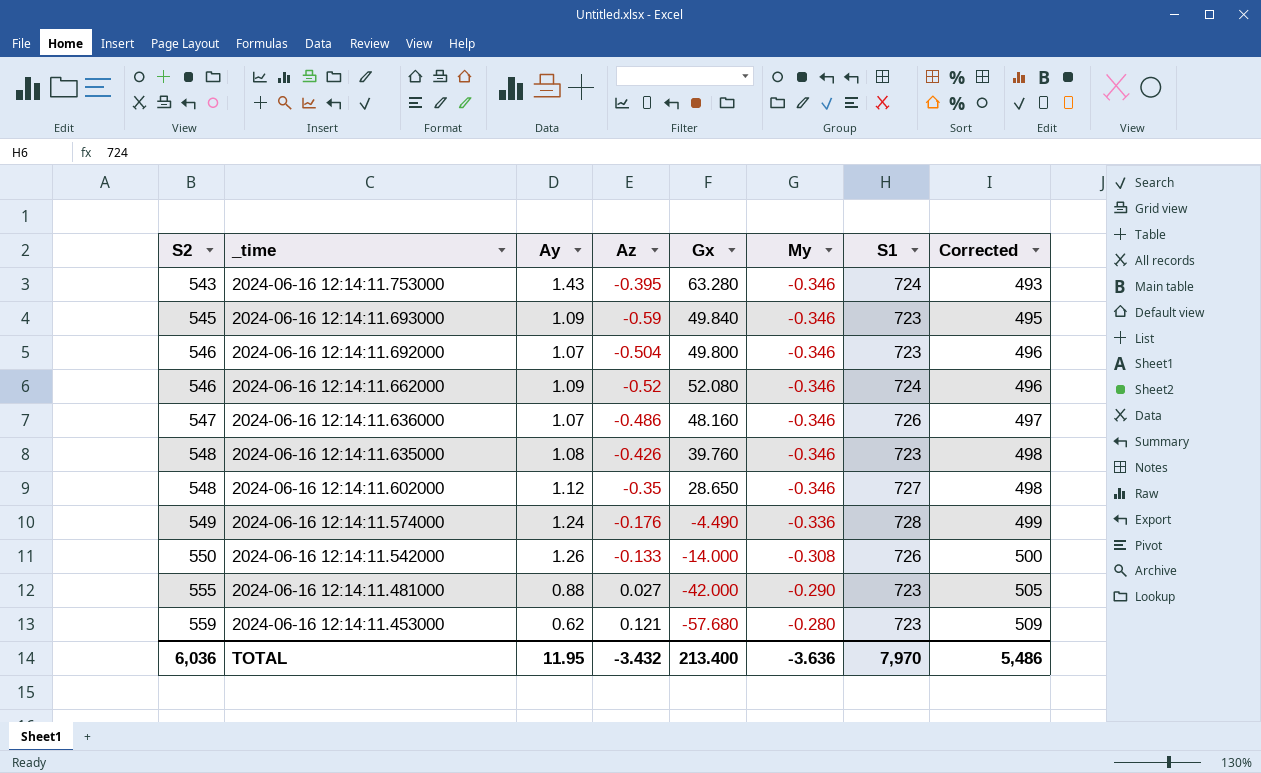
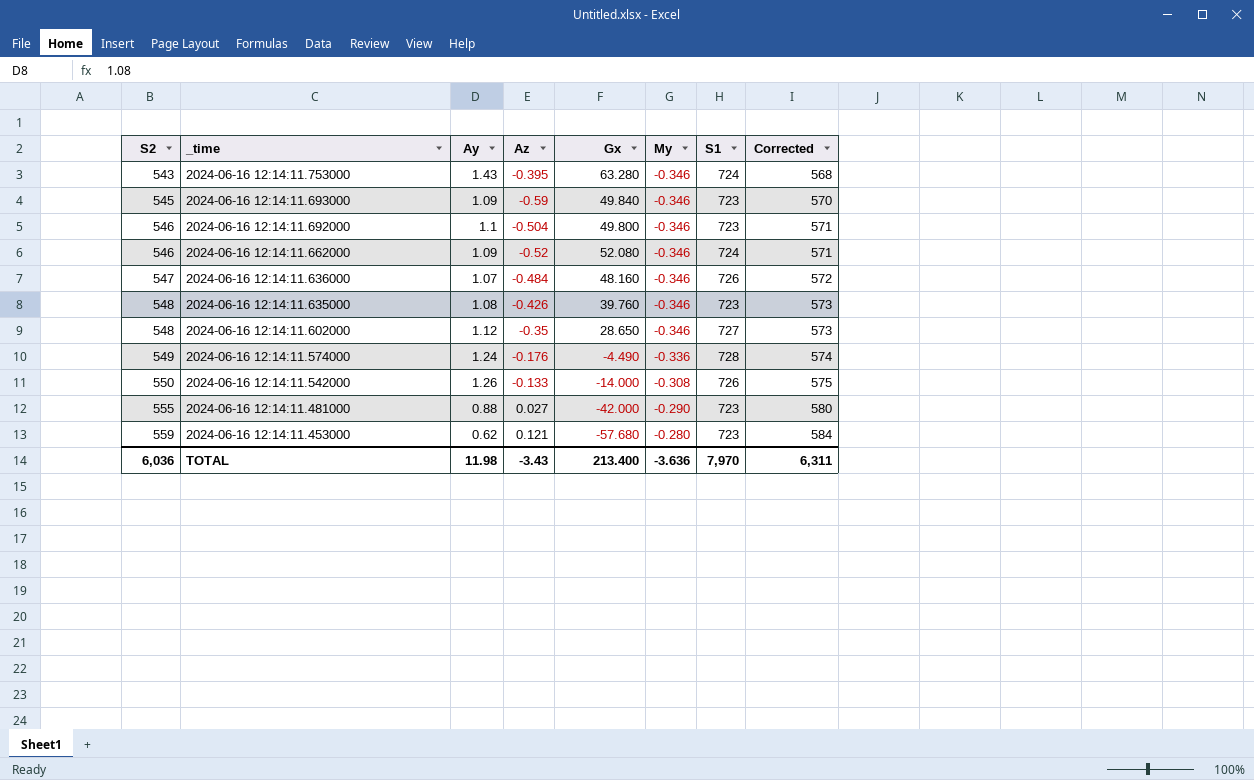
column Corrected | formula: [S2] - 50 -> [S2] + 25
2024-06-16 12:14:11.692000 | Ay: 1.07 -> 1.1
2024-06-16 12:14:11.636000 | Az: -0.486 -> -0.484
TOTAL | Ay: 11.95 -> 11.98
TOTAL | Az: -3.432 -> -3.43
TOTAL | Corrected: 5,486 -> 6,311

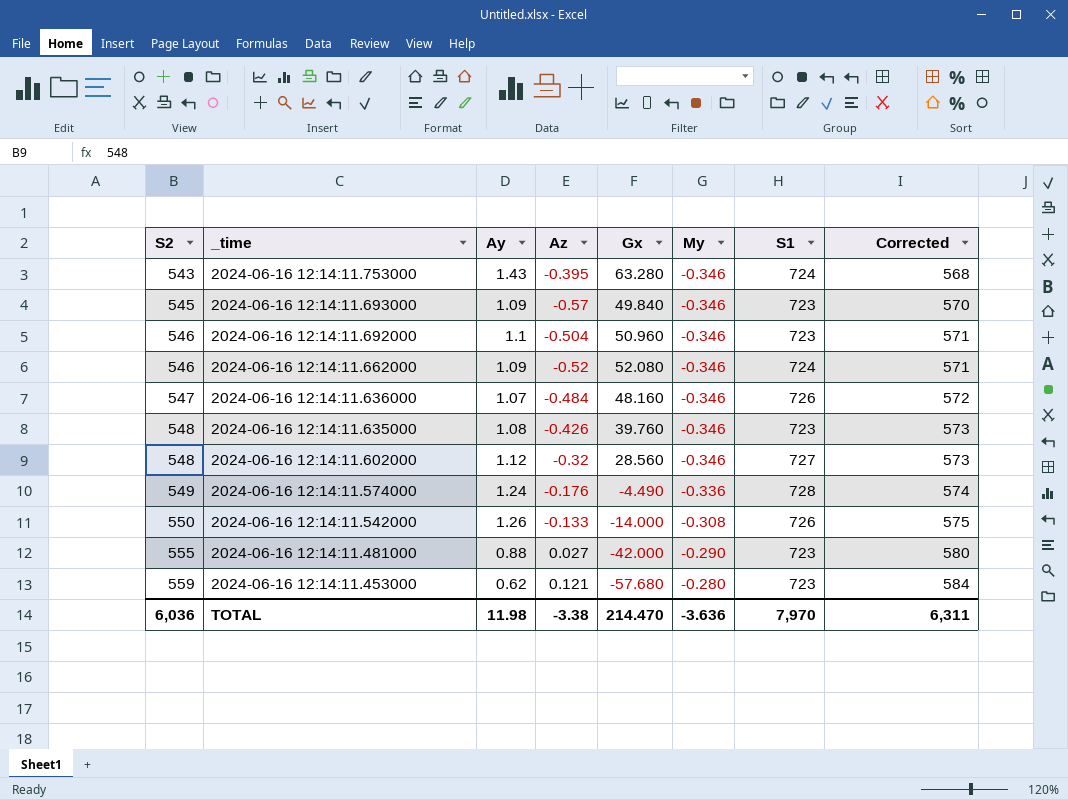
2024-06-16 12:14:11.693000 | Az: -0.59 -> -0.57
2024-06-16 12:14:11.692000 | Gx: 49.800 -> 50.960
2024-06-16 12:14:11.602000 | Az: -0.35 -> -0.32
2024-06-16 12:14:11.602000 | Gx: 28.650 -> 28.560
TOTAL | Az: -3.43 -> -3.38
TOTAL | Gx: 213.400 -> 214.470

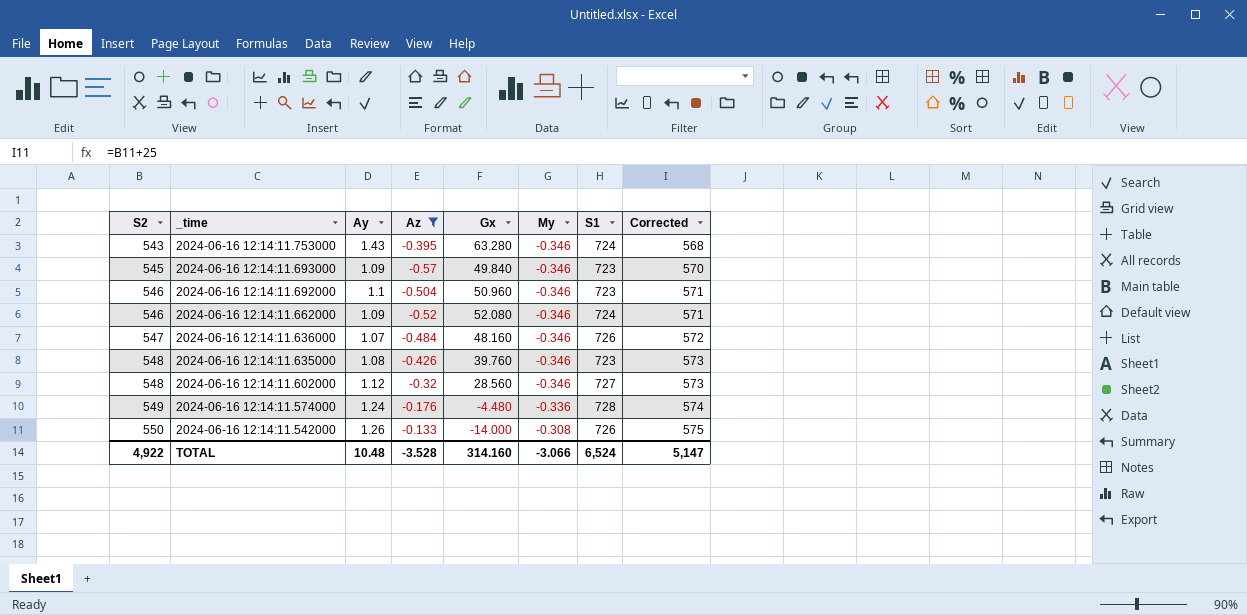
filter: none -> Az <= -0.133
2024-06-16 12:14:11.574000 | Gx: -4.490 -> -4.480
TOTAL | S2: 6,036 -> 4,922
TOTAL | Ay: 11.98 -> 10.48
TOTAL | Az: -3.38 -> -3.528
TOTAL | Gx: 214.470 -> 314.160
TOTAL | My: -3.636 -> -3.066
TOTAL | S1: 7,970 -> 6,524
TOTAL | Corrected: 6,311 -> 5,147

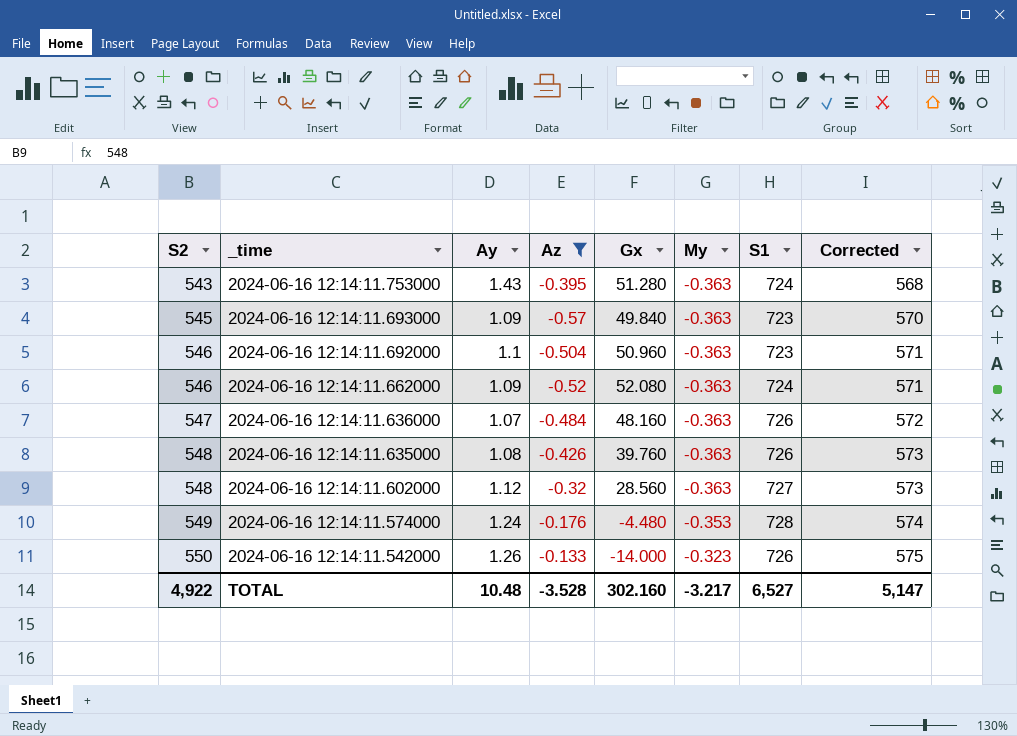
2024-06-16 12:14:11.753000 | Gx: 63.280 -> 51.280
2024-06-16 12:14:11.753000 | My: -0.346 -> -0.363
2024-06-16 12:14:11.693000 | My: -0.346 -> -0.363
2024-06-16 12:14:11.692000 | My: -0.346 -> -0.363
2024-06-16 12:14:11.662000 | My: -0.346 -> -0.363
2024-06-16 12:14:11.636000 | My: -0.346 -> -0.363
2024-06-16 12:14:11.635000 | My: -0.346 -> -0.363
2024-06-16 12:14:11.635000 | S1: 723 -> 726
2024-06-16 12:14:11.602000 | My: -0.346 -> -0.363
2024-06-16 12:14:11.574000 | My: -0.336 -> -0.353
2024-06-16 12:14:11.542000 | My: -0.308 -> -0.323
TOTAL | Gx: 314.160 -> 302.160
TOTAL | My: -3.066 -> -3.217
TOTAL | S1: 6,524 -> 6,527

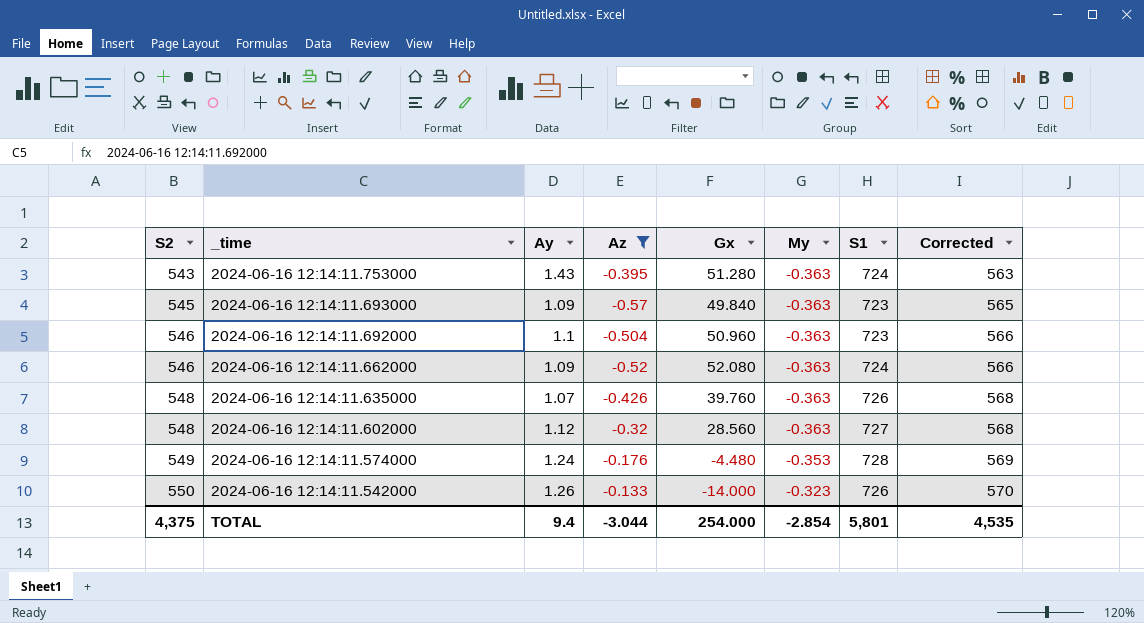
column Corrected | formula: [S2] + 25 -> [S2] + 20
row 2024-06-16 12:14:11.636000: 547 | 1.07 | -0.484 | 48.160 | -0.363 | 726 | 572 -> none
2024-06-16 12:14:11.635000 | Ay: 1.08 -> 1.07
TOTAL | S2: 4,922 -> 4,375
TOTAL | Ay: 10.48 -> 9.4
TOTAL | Az: -3.528 -> -3.044
TOTAL | Gx: 302.160 -> 254.000
TOTAL | My: -3.217 -> -2.854
TOTAL | S1: 6,527 -> 5,801
TOTAL | Corrected: 5,147 -> 4,535

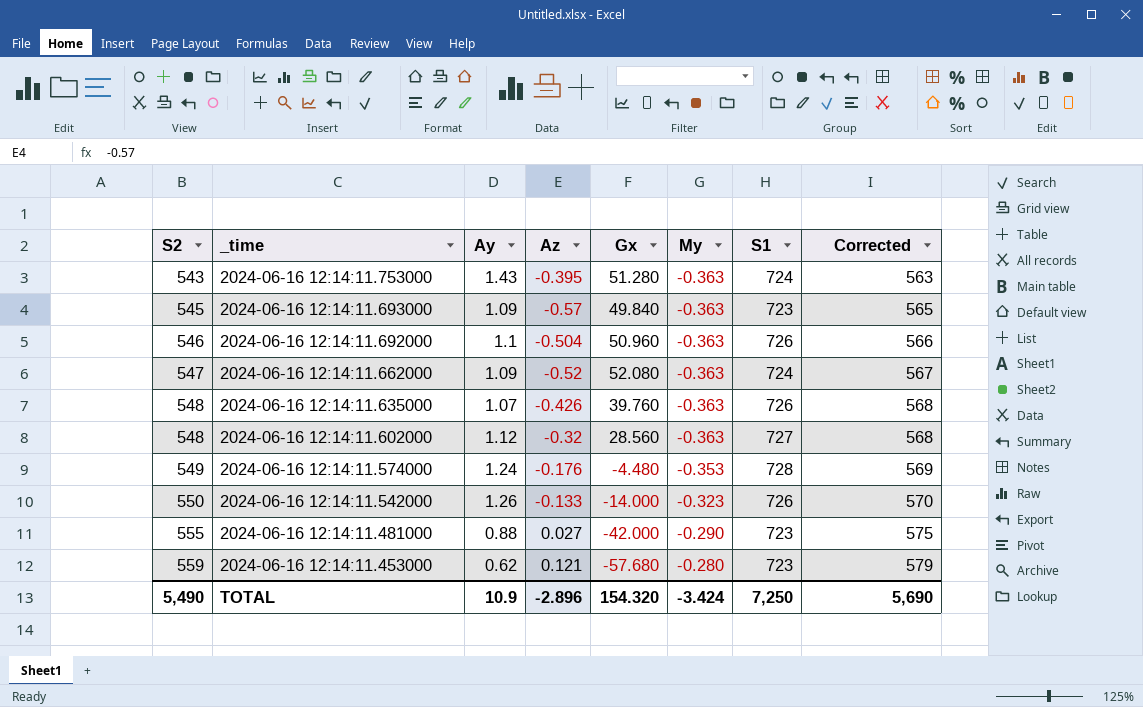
filter: Az <= -0.133 -> none
2024-06-16 12:14:11.692000 | S1: 723 -> 726
2024-06-16 12:14:11.662000 | S2: 546 -> 547
2024-06-16 12:14:11.662000 | Corrected: 566 -> 567
TOTAL | S2: 4,375 -> 5,490
TOTAL | Ay: 9.4 -> 10.9
TOTAL | Az: -3.044 -> -2.896
TOTAL | Gx: 254.000 -> 154.320
TOTAL | My: -2.854 -> -3.424
TOTAL | S1: 5,801 -> 7,250
TOTAL | Corrected: 4,535 -> 5,690

